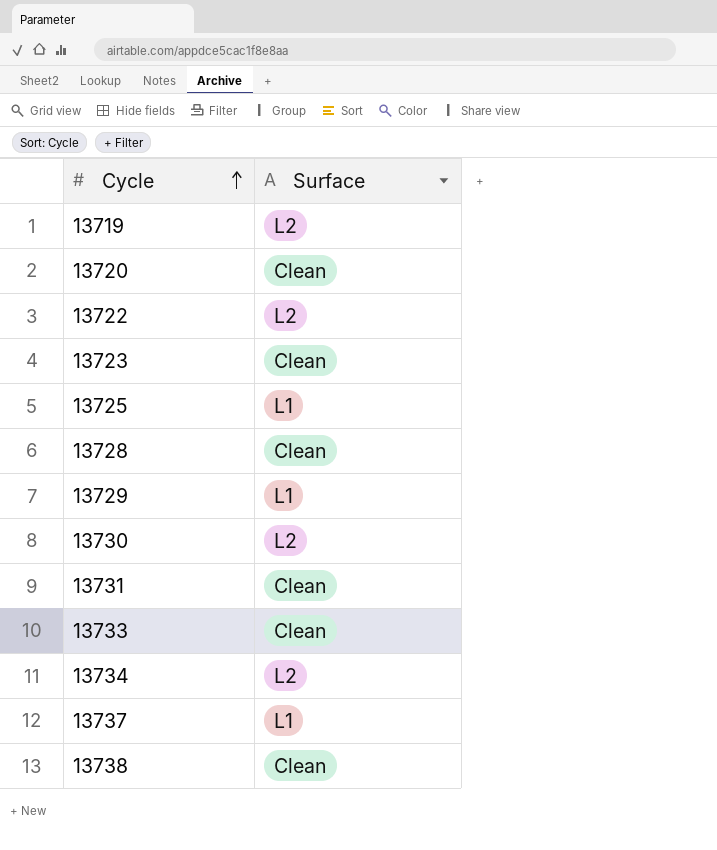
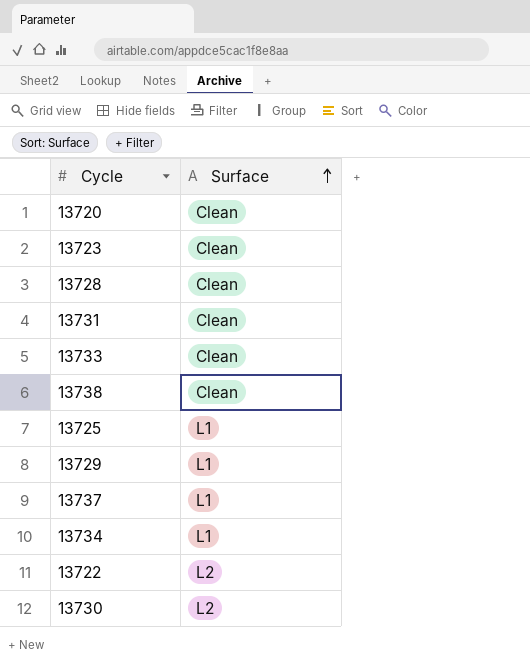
row order: Cycle ascending -> Surface ascending
row 13719: L2 -> none
13734 | Surface: L2 -> L1

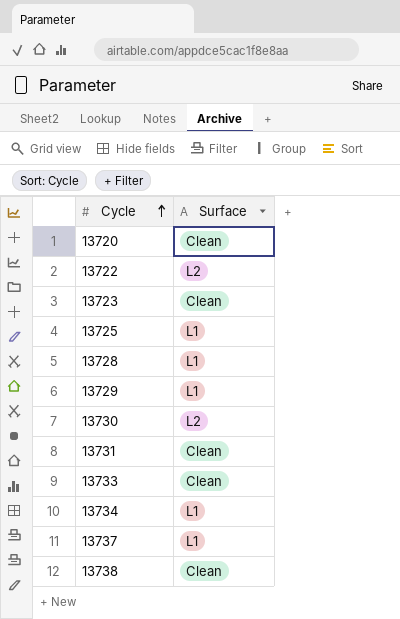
row order: Surface ascending -> Cycle ascending
13728 | Surface: Clean -> L1

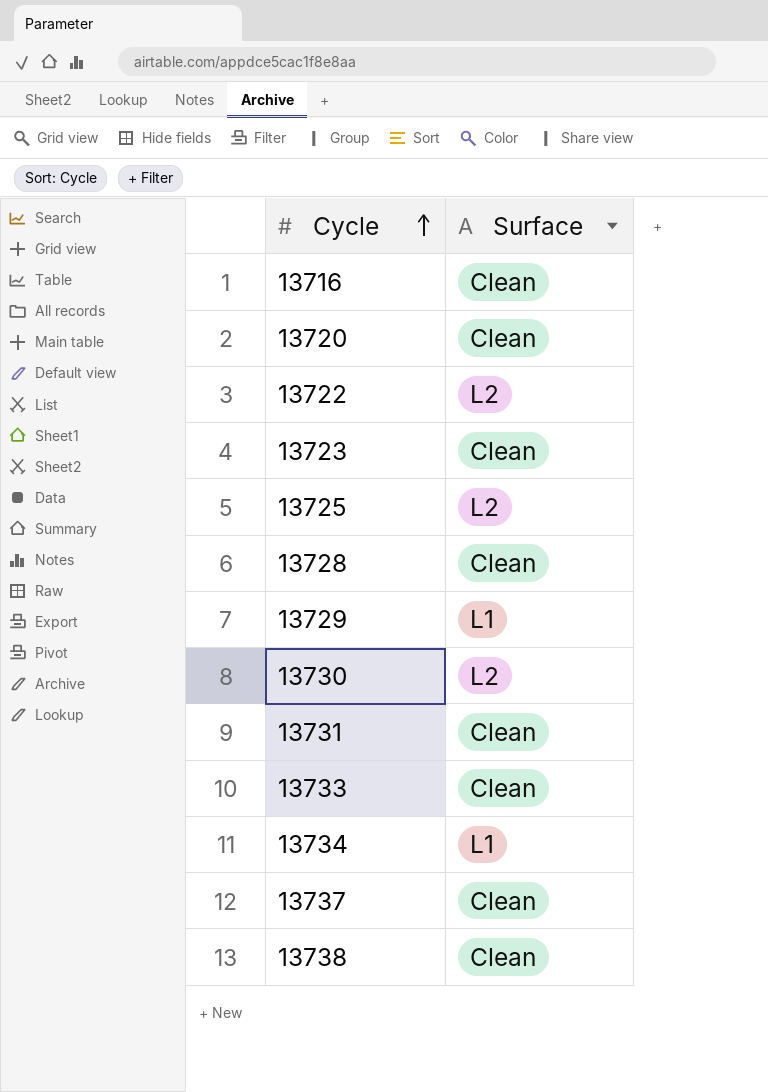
row 13716: none -> Clean
13725 | Surface: L1 -> L2
13728 | Surface: L1 -> Clean
13737 | Surface: L1 -> Clean

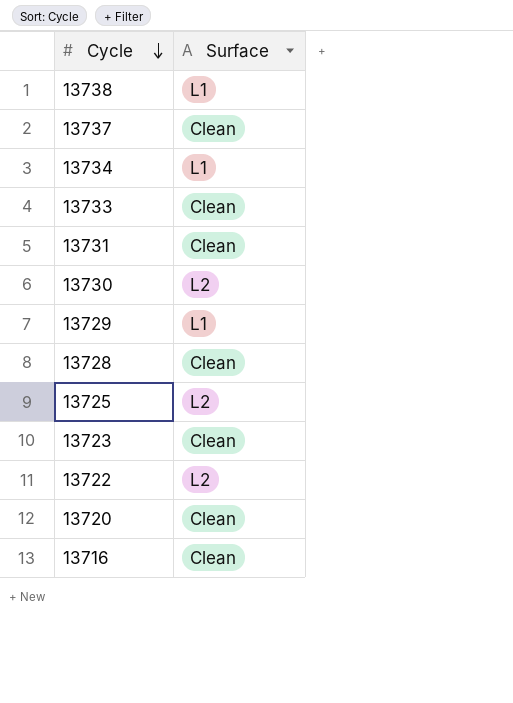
row order: Cycle ascending -> Cycle descending
13738 | Surface: Clean -> L1

